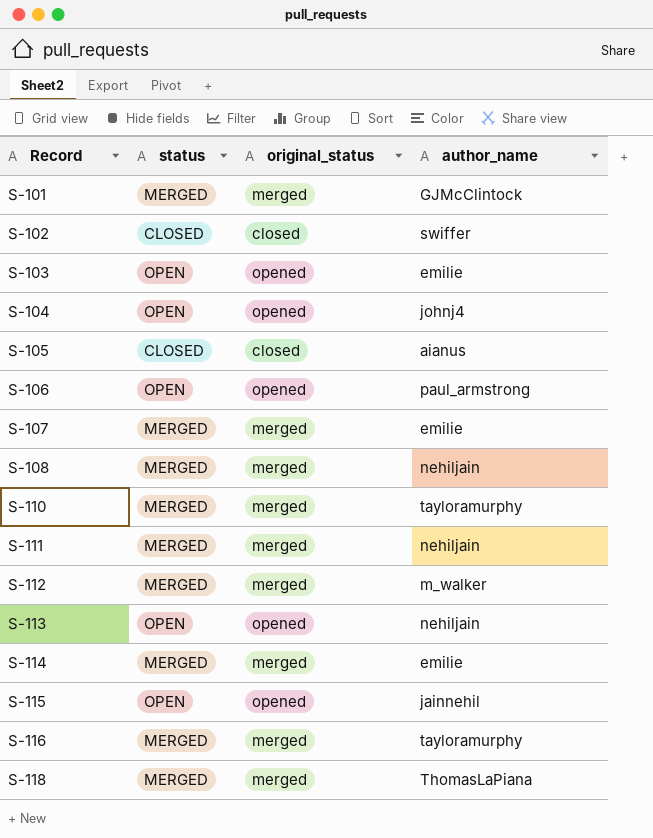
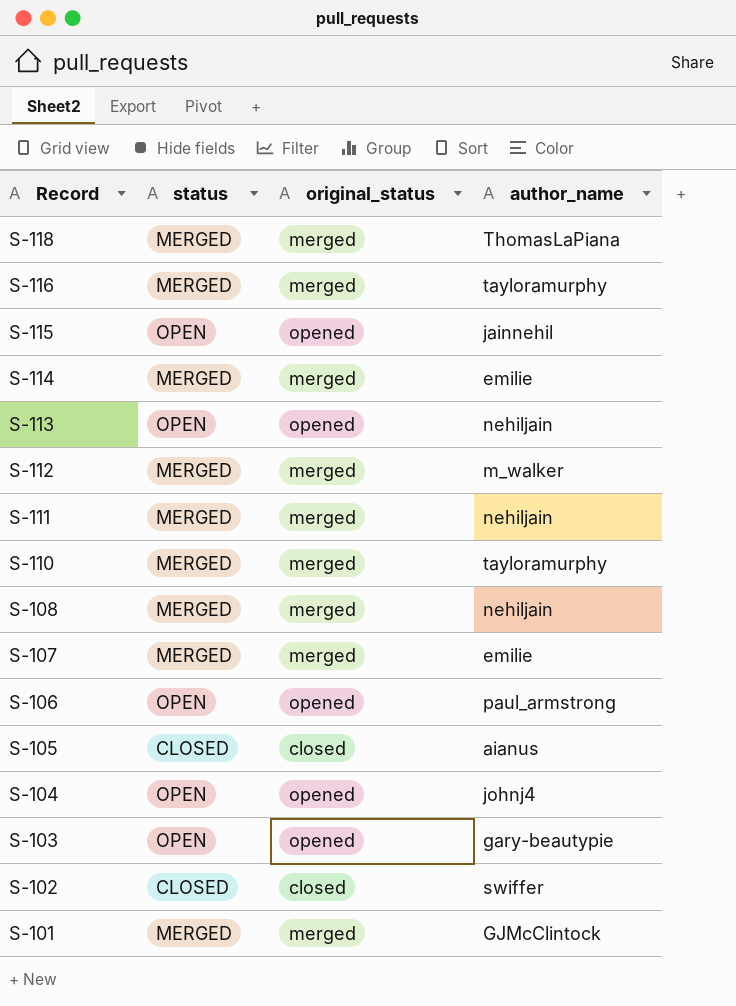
row order: Record ascending -> Record descending
S-103 | author_name: emilie -> gary-beautypie

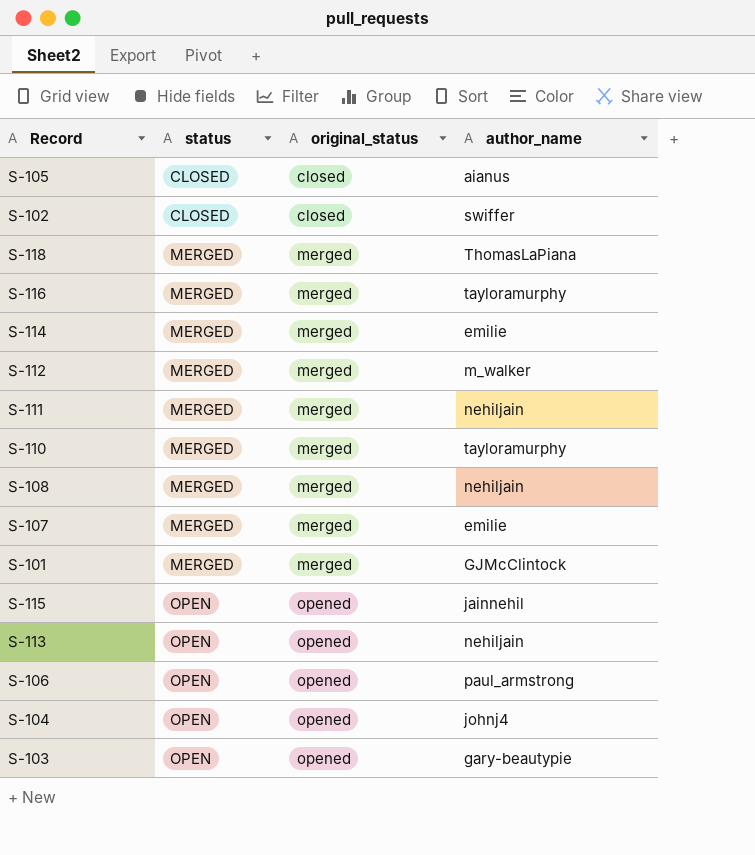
row order: Record descending -> status ascending

